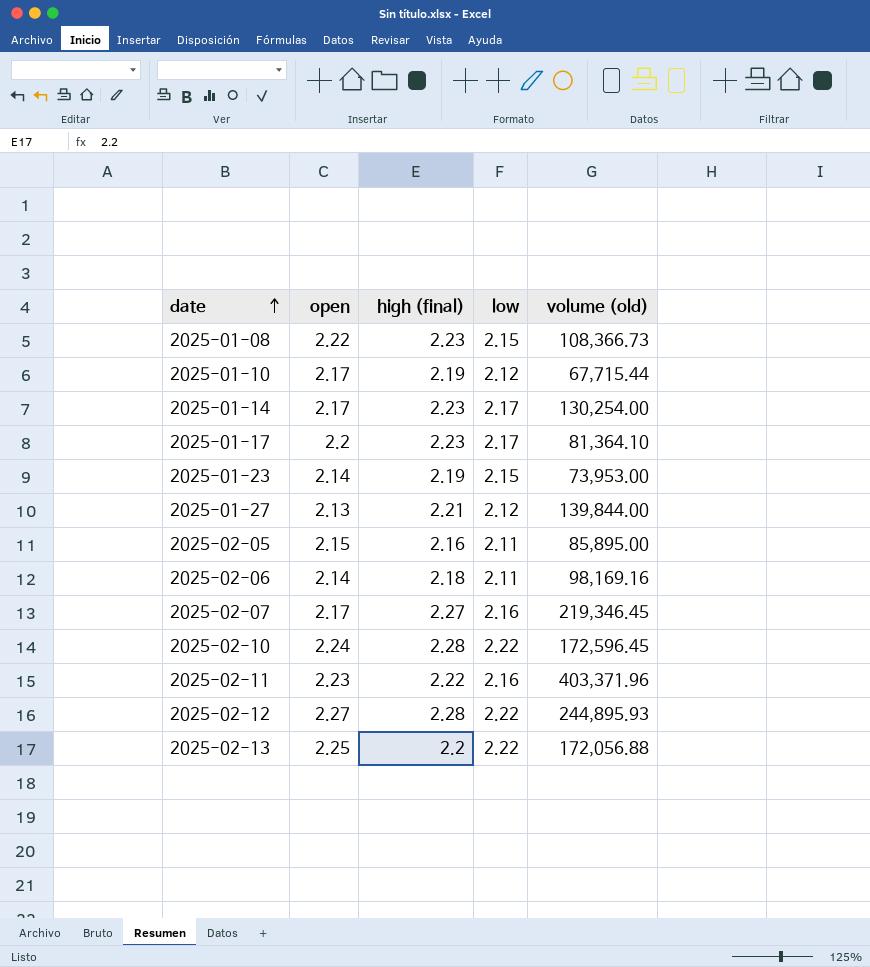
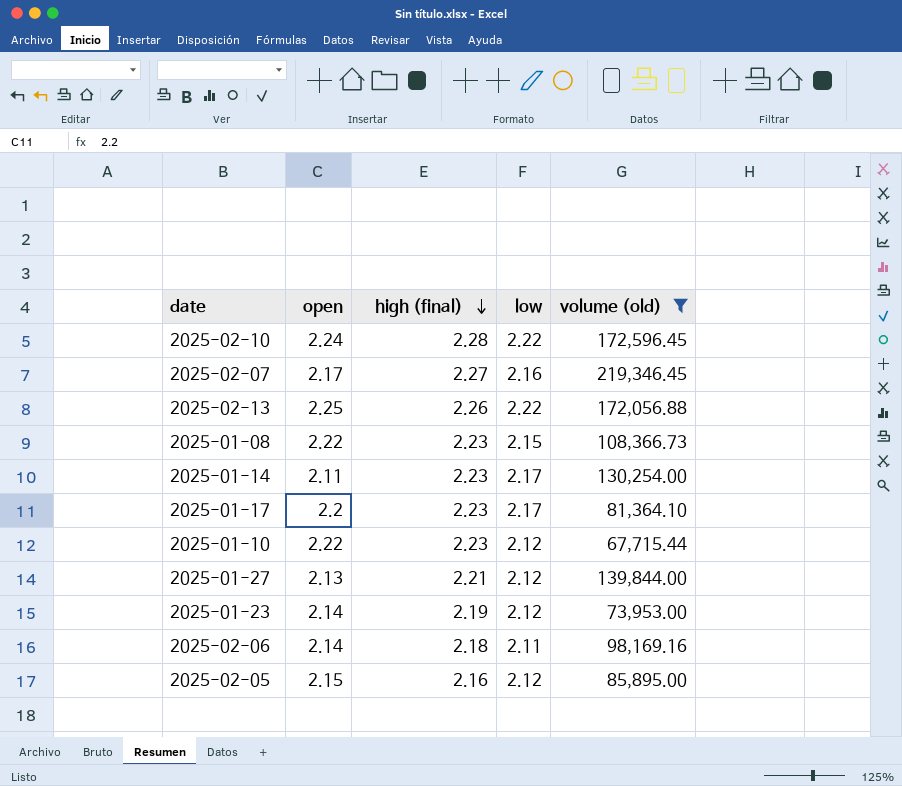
filter: none -> volume (old) <= 219,346.45
row order: date ascending -> high (final) descending
2025-02-13 | high (final): 2.2 -> 2.26
2025-01-14 | open: 2.17 -> 2.11
2025-01-10 | open: 2.17 -> 2.22
2025-01-10 | high (final): 2.19 -> 2.23
2025-01-23 | low: 2.15 -> 2.12
2025-02-05 | low: 2.11 -> 2.12

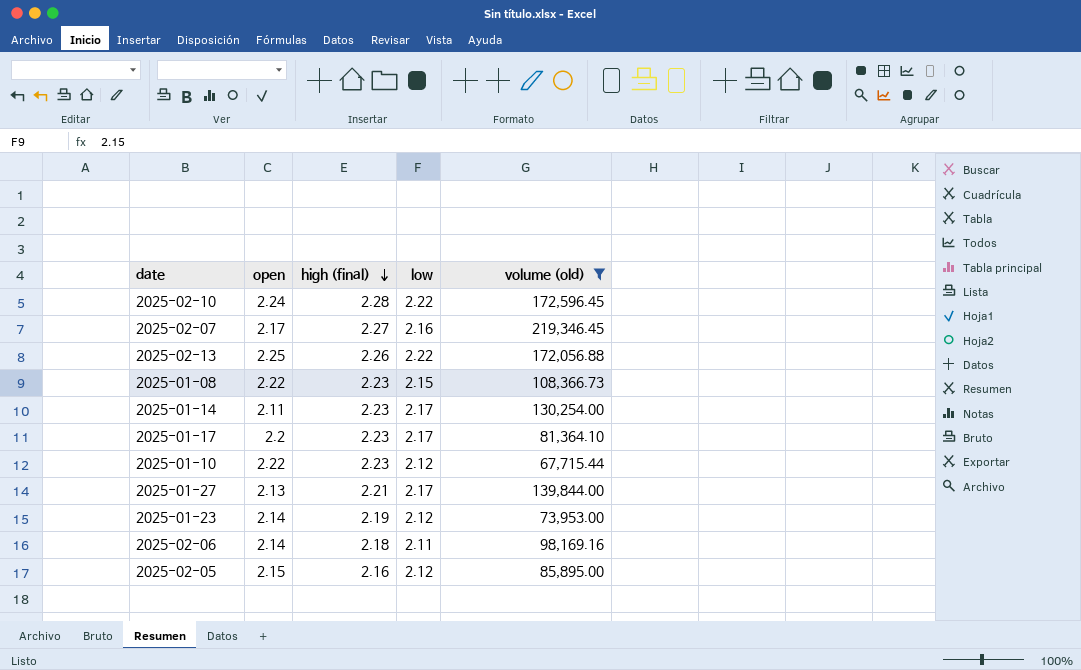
2025-01-27 | low: 2.12 -> 2.17

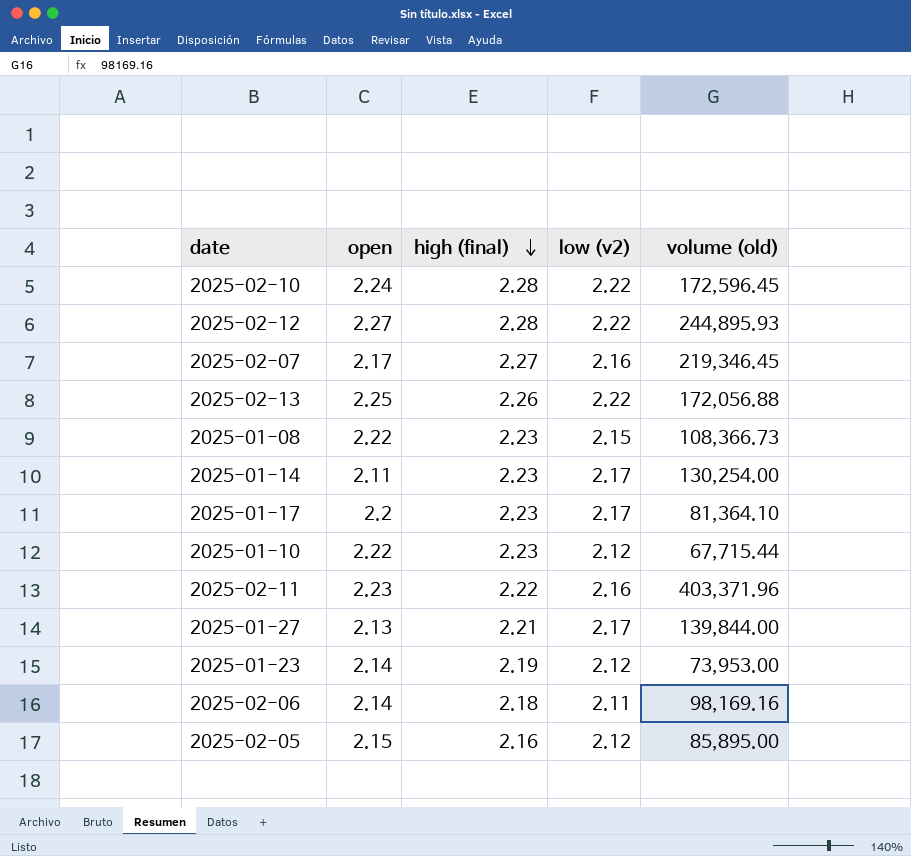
filter: volume (old) <= 219,346.45 -> none
column name: low -> low (v2)

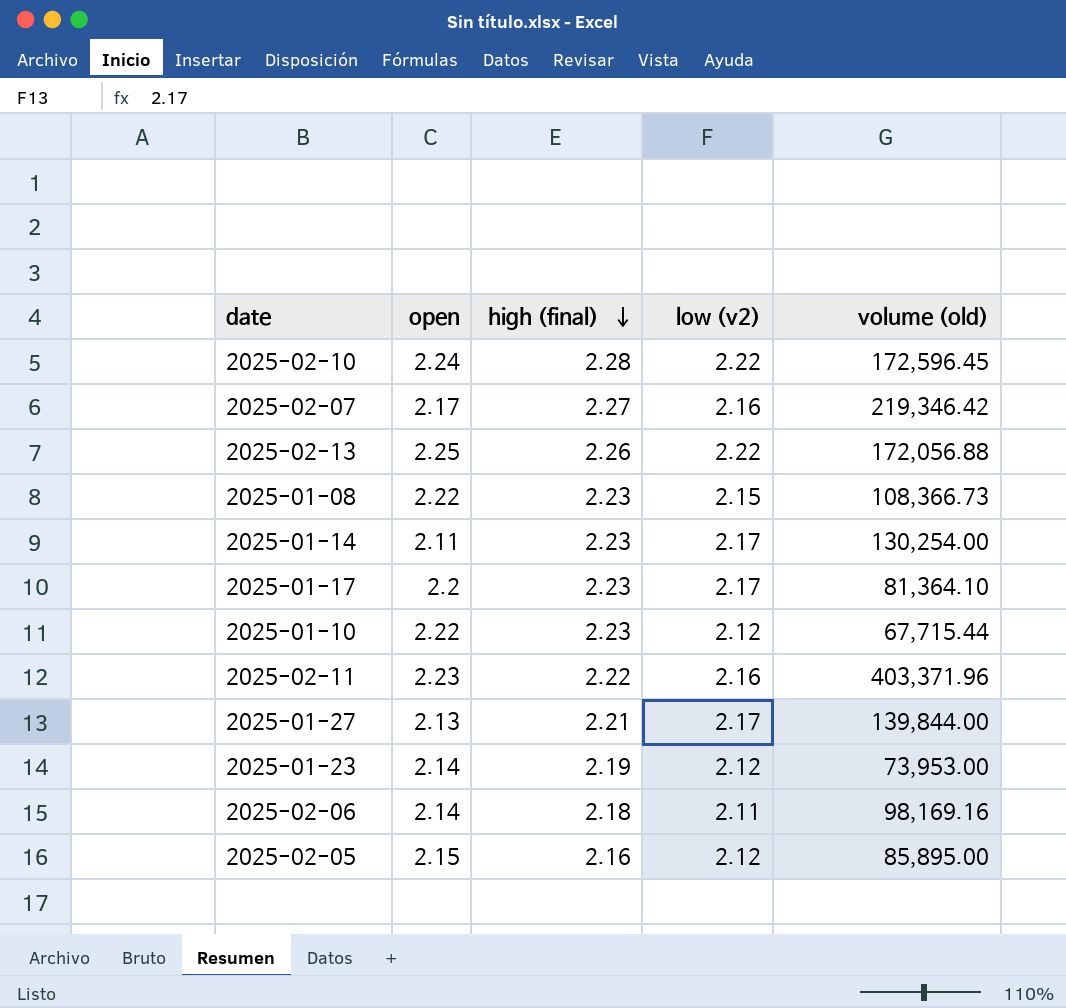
row 2025-02-12: 2.27 | 2.28 | 2.22 | 244,895.93 -> none
2025-02-07 | volume (old): 219,346.45 -> 219,346.42

